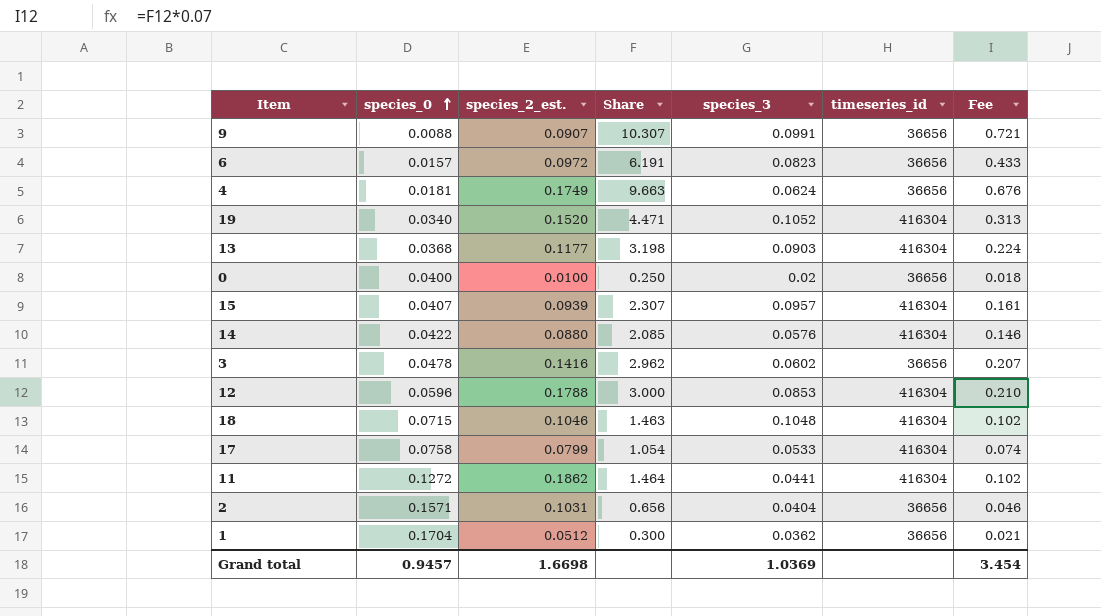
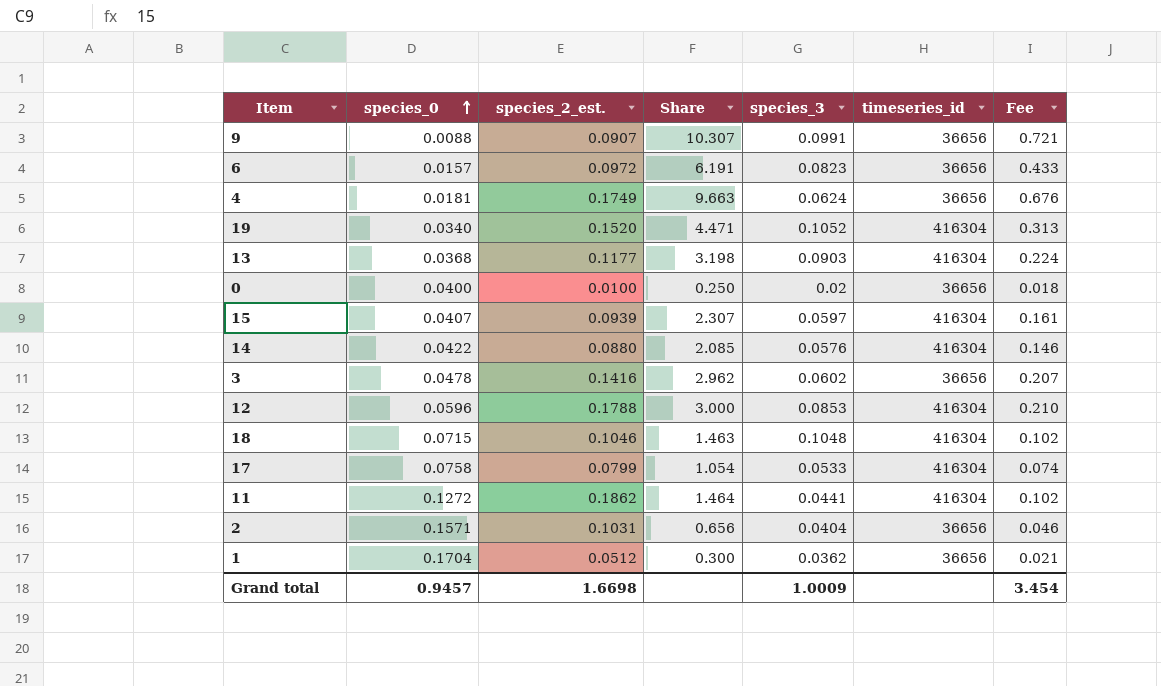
15 | species_3: 0.0957 -> 0.0597
Grand total | species_3: 1.0369 -> 1.0009

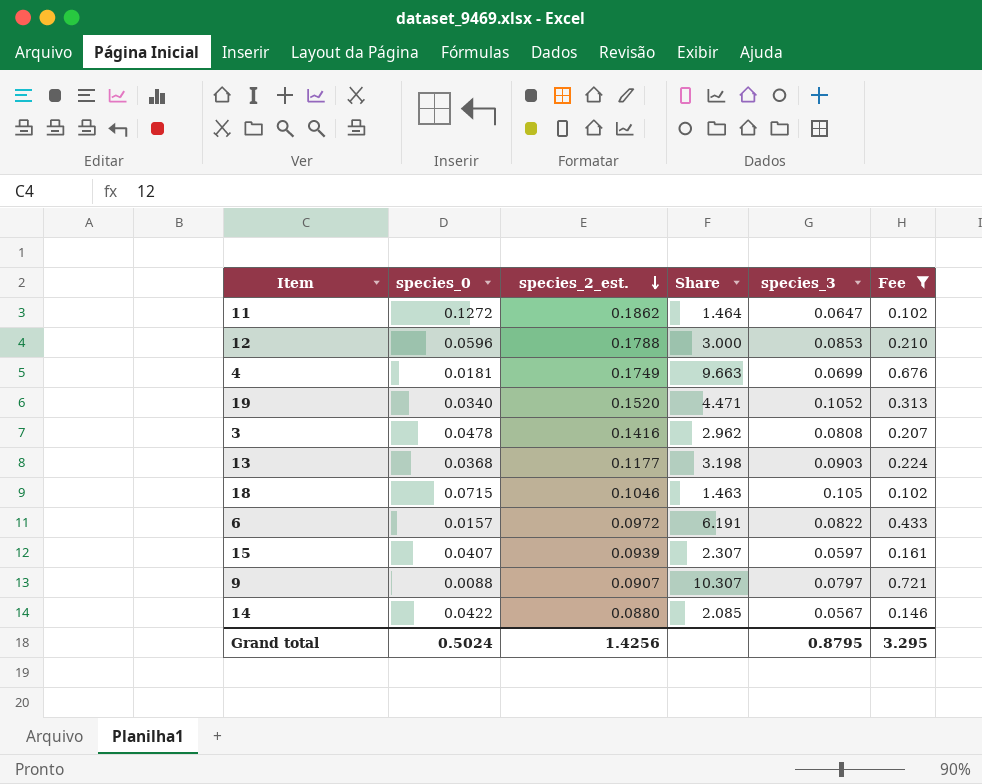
filter: none -> Fee >= 0.102
row order: species_0 ascending -> species_2_est. descending
column timeseries_id | position: 6 -> none
11 | species_3: 0.0441 -> 0.0647
4 | species_3: 0.0624 -> 0.0699
3 | species_3: 0.0602 -> 0.0808
18 | species_3: 0.1048 -> 0.105
6 | species_3: 0.0823 -> 0.0822
9 | species_3: 0.0991 -> 0.0797
14 | species_3: 0.0576 -> 0.0567
Grand total | species_0: 0.9457 -> 0.5024
Grand total | species_2_est.: 1.6698 -> 1.4256
Grand total | species_3: 1.0009 -> 0.8795
Grand total | Fee: 3.454 -> 3.295

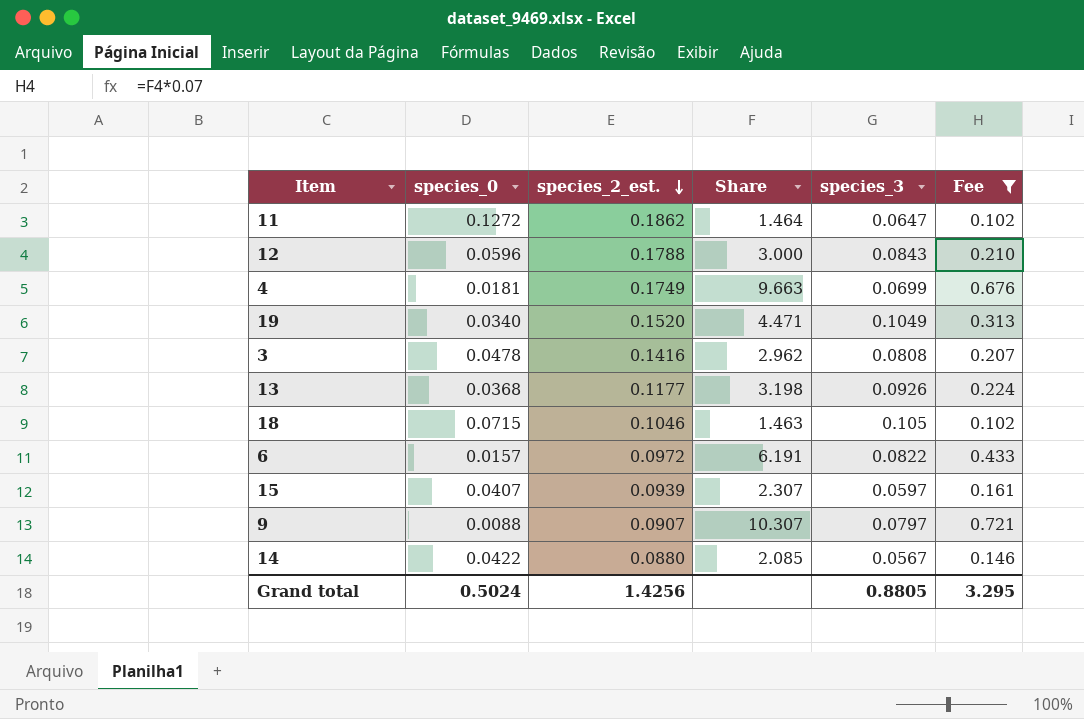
12 | species_3: 0.0853 -> 0.0843
19 | species_3: 0.1052 -> 0.1049
13 | species_3: 0.0903 -> 0.0926
Grand total | species_3: 0.8795 -> 0.8805

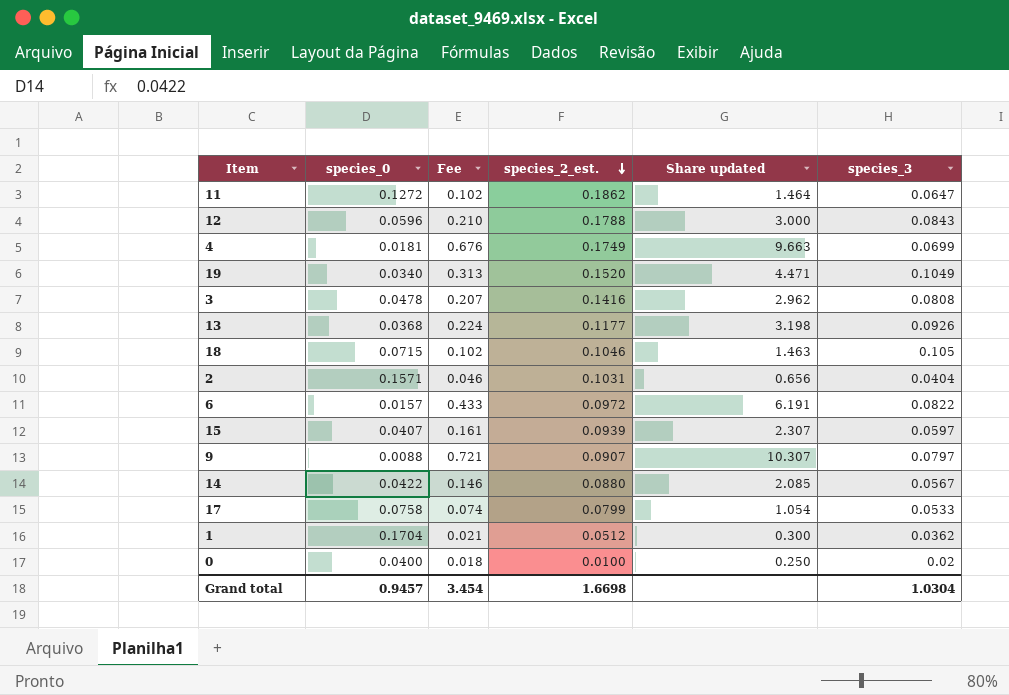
filter: Fee >= 0.102 -> none
column Fee | position: 6 -> 3
column name: Share -> Share updated
Grand total | species_0: 0.5024 -> 0.9457
Grand total | Fee: 3.295 -> 3.454
Grand total | species_2_est.: 1.4256 -> 1.6698
Grand total | species_3: 0.8805 -> 1.0304

